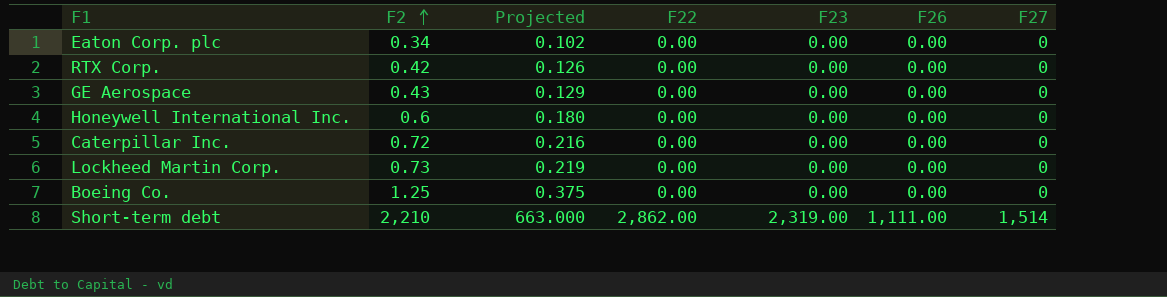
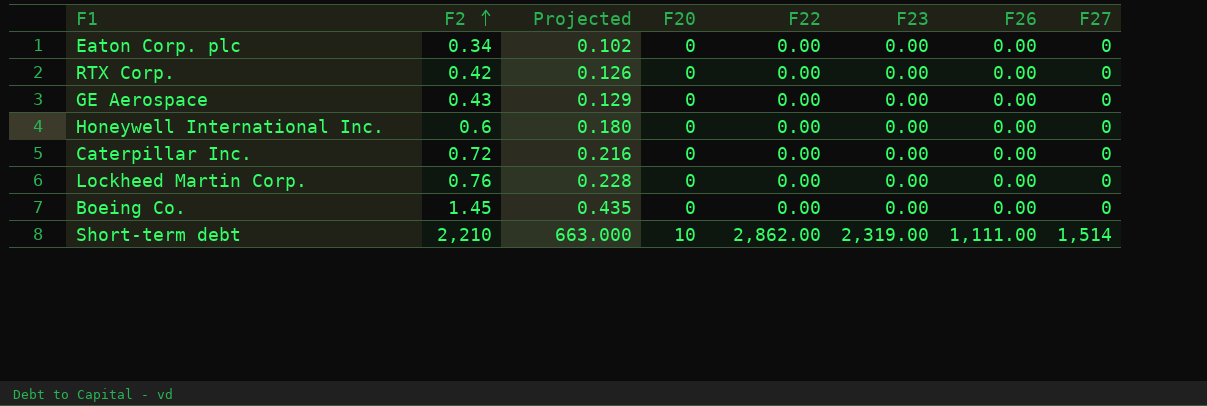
column F20 | position: none -> 4
Lockheed Martin Corp. | F2: 0.73 -> 0.76
Lockheed Martin Corp. | Projected: 0.219 -> 0.228
Boeing Co. | F2: 1.25 -> 1.45
Boeing Co. | Projected: 0.375 -> 0.435

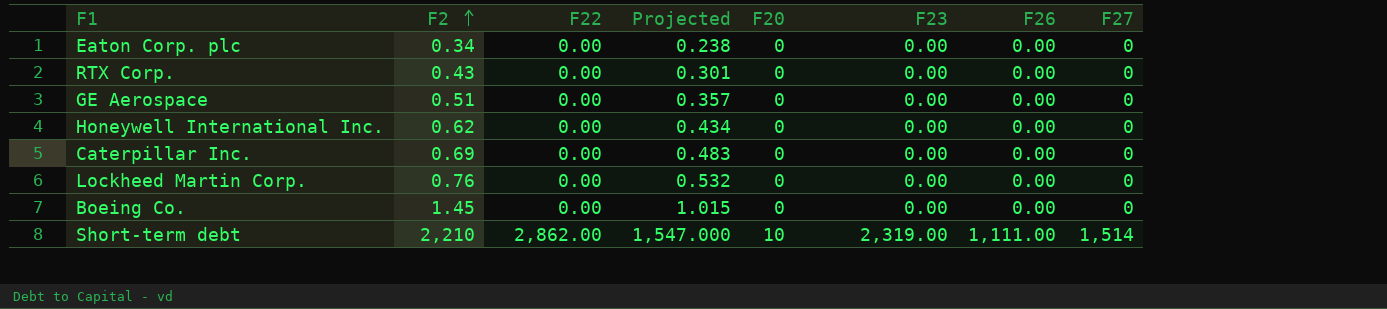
column F22 | position: 5 -> 3
column Projected | formula: [F2] * 0.3 -> [F2] * 0.7
RTX Corp. | F2: 0.42 -> 0.43
GE Aerospace | F2: 0.43 -> 0.51
Honeywell International Inc. | F2: 0.6 -> 0.62
Caterpillar Inc. | F2: 0.72 -> 0.69

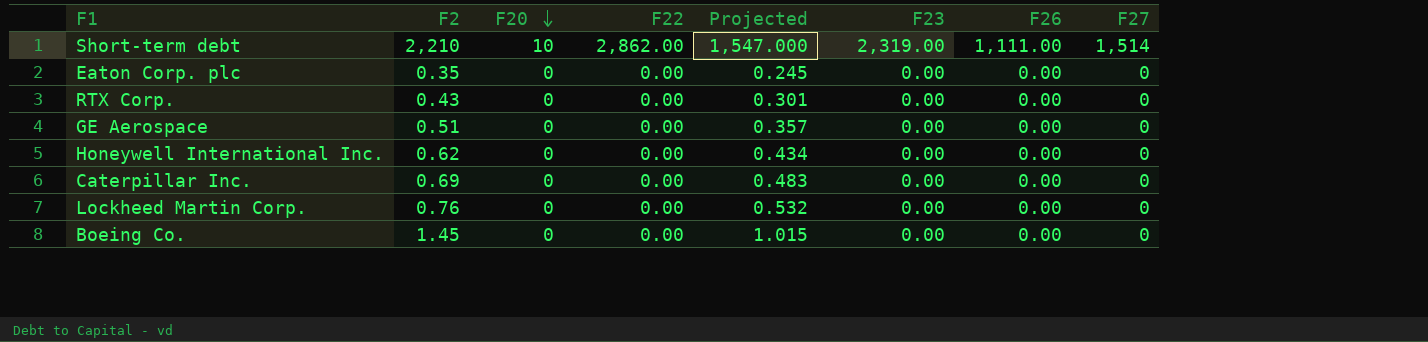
row order: F2 ascending -> F20 descending
column F20 | position: 5 -> 3
Eaton Corp. plc | F2: 0.34 -> 0.35
Eaton Corp. plc | Projected: 0.238 -> 0.245

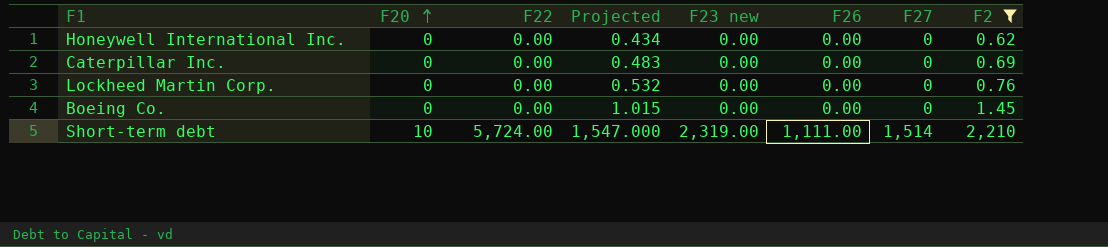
filter: none -> F2 >= 0.62
row order: F20 descending -> F20 ascending
column name: F23 -> F23 new
column F2 | position: 2 -> 8
Short-term debt | F22: 2,862.00 -> 5,724.00

